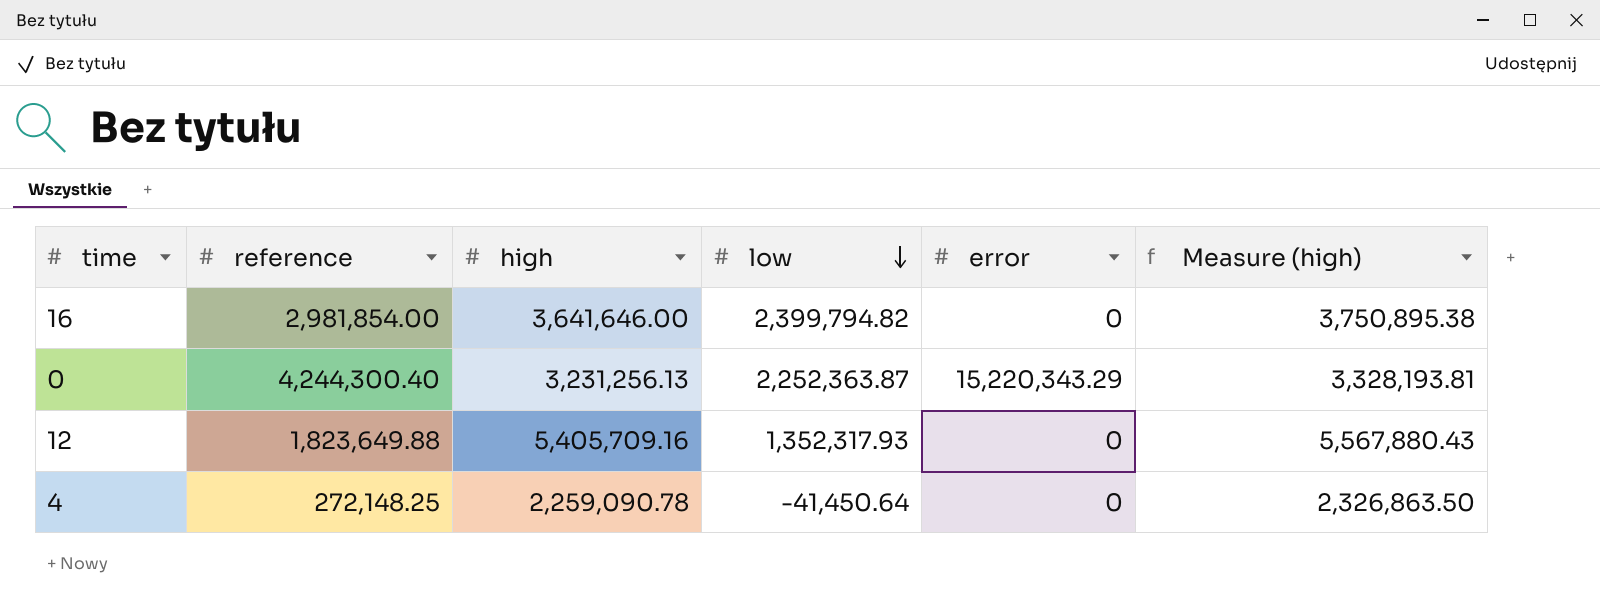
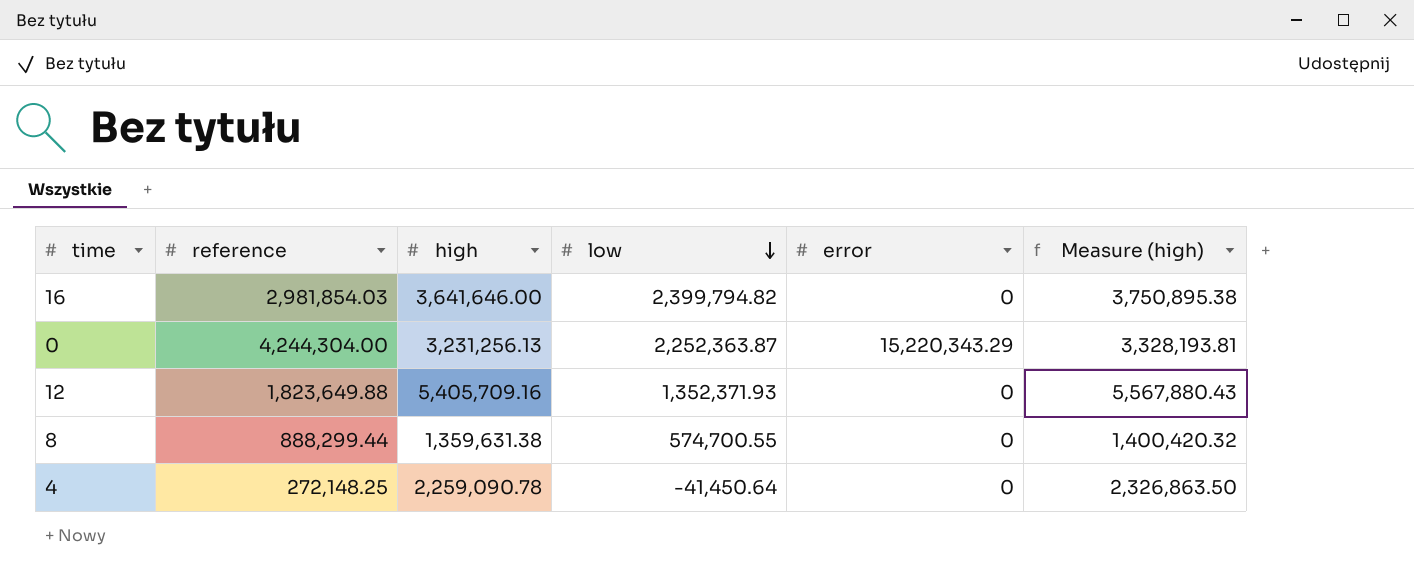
16 | reference: 2,981,854.00 -> 2,981,854.03
0 | reference: 4,244,300.40 -> 4,244,304.00
12 | low: 1,352,317.93 -> 1,352,371.93
row 8: none -> 888,299.44 | 1,359,631.38 | 574,700.55 | 0 | 1,400,420.32

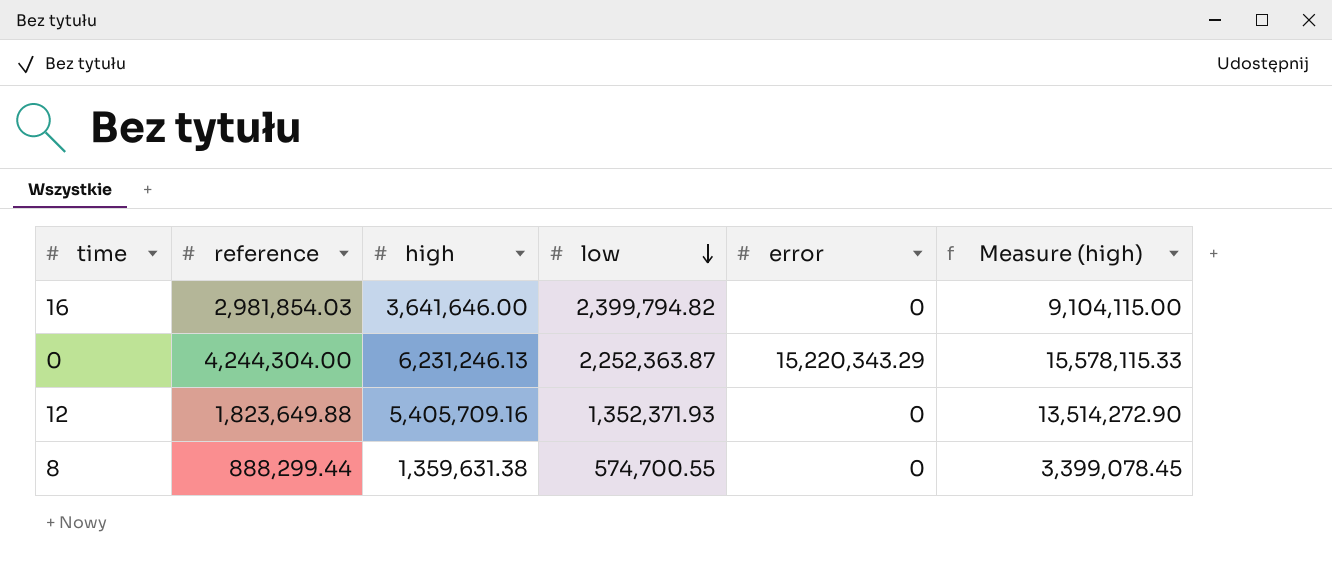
column Measure (high) | formula: [high] * 1.03 -> [high] * 2.5
row 4: 272,148.25 | 2,259,090.78 | -41,450.64 | 0 | 2,326,863.50 -> none
0 | high: 3,231,256.13 -> 6,231,246.13

